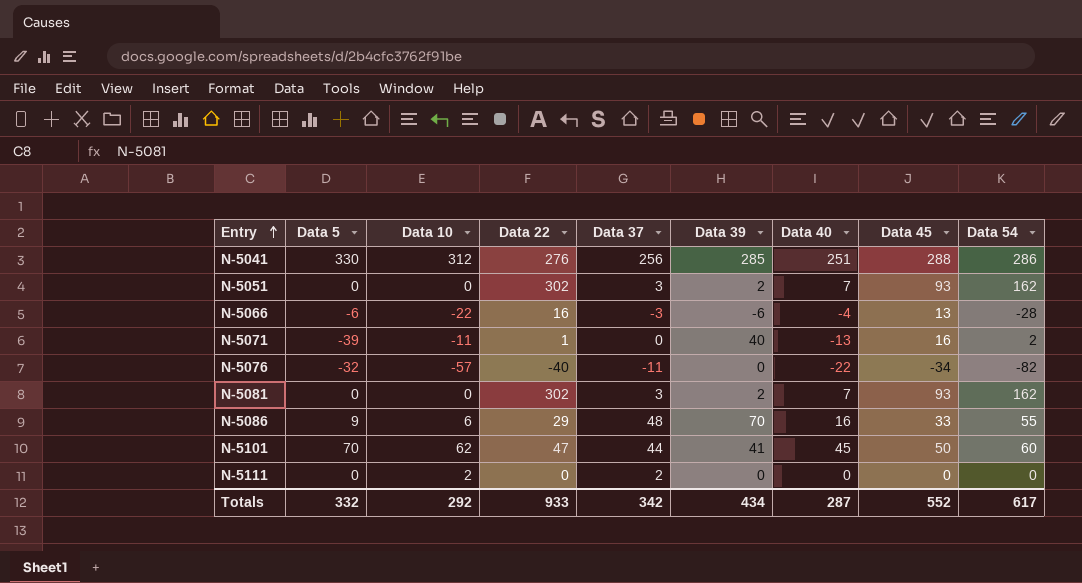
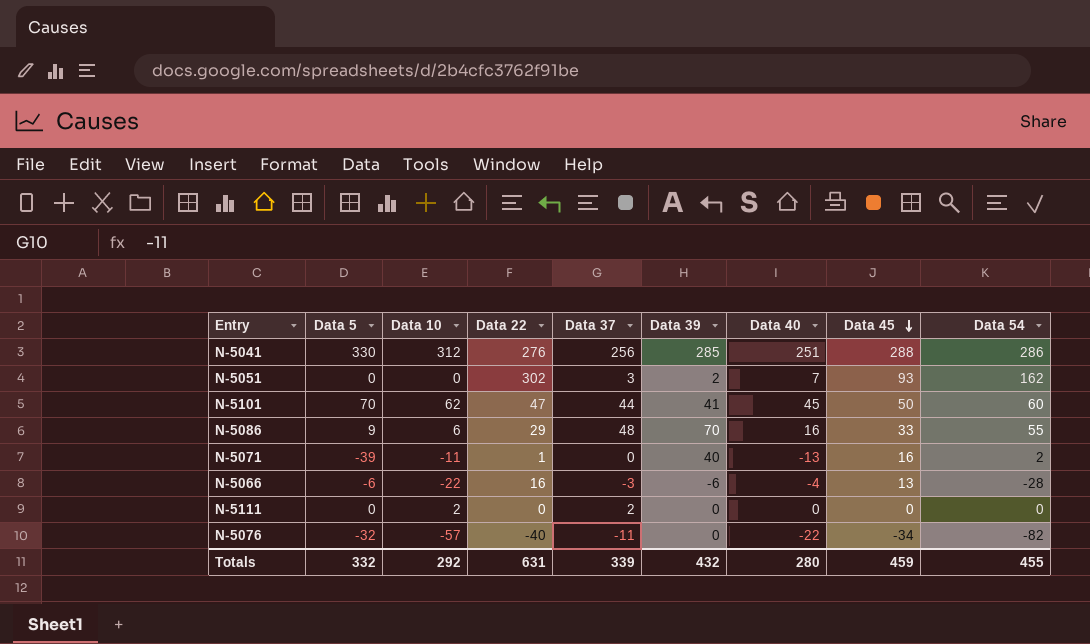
row order: Entry ascending -> Data 45 descending
row N-5081: 0 | 0 | 302 | 3 | 2 | 7 | 93 | 162 -> none
Totals | Data 22: 933 -> 631
Totals | Data 37: 342 -> 339
Totals | Data 39: 434 -> 432
Totals | Data 40: 287 -> 280
Totals | Data 45: 552 -> 459
Totals | Data 54: 617 -> 455

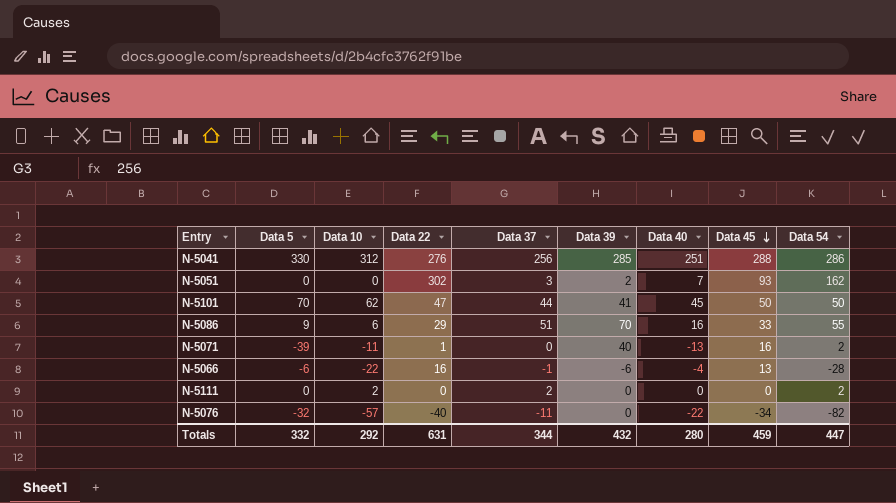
N-5101 | Data 54: 60 -> 50
N-5086 | Data 37: 48 -> 51
N-5066 | Data 37: -3 -> -1
N-5111 | Data 54: 0 -> 2
Totals | Data 37: 339 -> 344
Totals | Data 54: 455 -> 447

